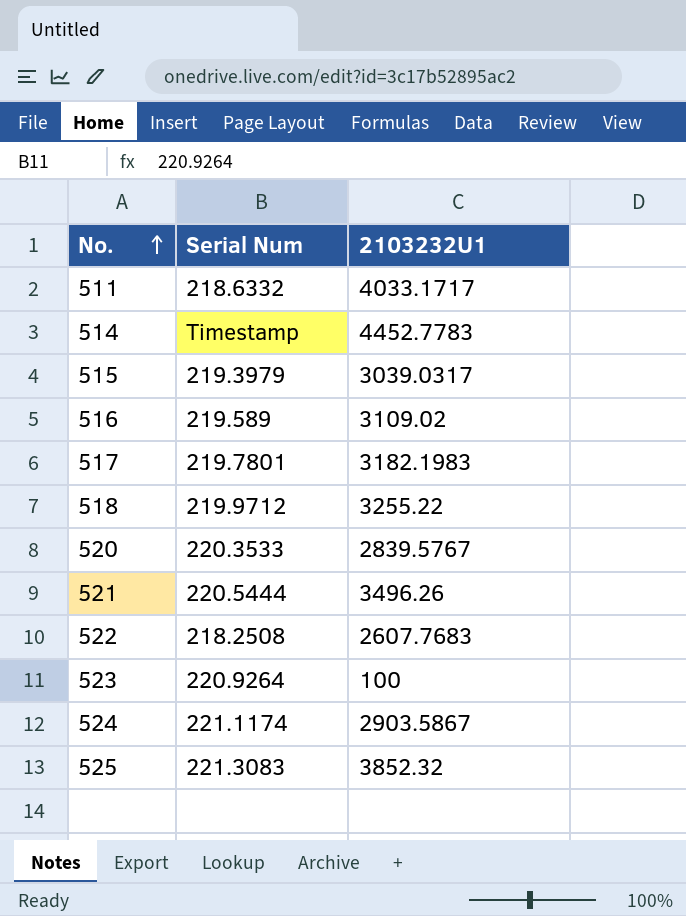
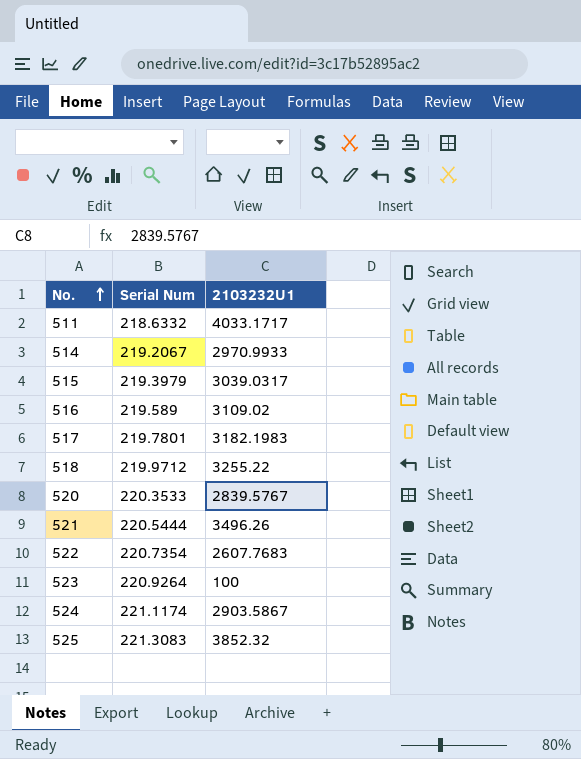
514 | Serial Num: Timestamp -> 219.2067
514 | 2103232U1: 4452.7783 -> 2970.9933
522 | Serial Num: 218.2508 -> 220.7354

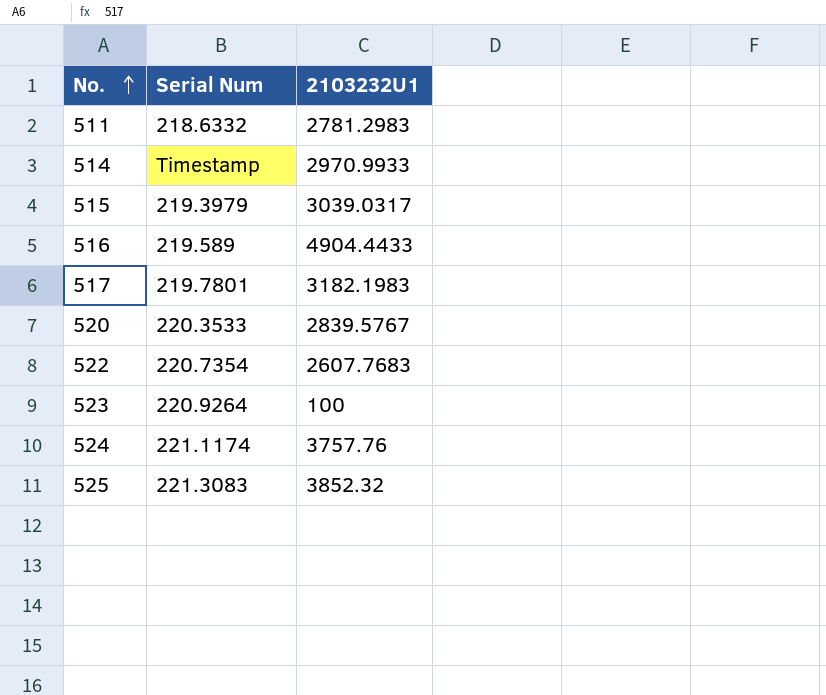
row 518: 219.9712 | 3255.22 -> none
row 521: 220.5444 | 3496.26 -> none
511 | 2103232U1: 4033.1717 -> 2781.2983
514 | Serial Num: 219.2067 -> Timestamp
516 | 2103232U1: 3109.02 -> 4904.4433
524 | 2103232U1: 2903.5867 -> 3757.76

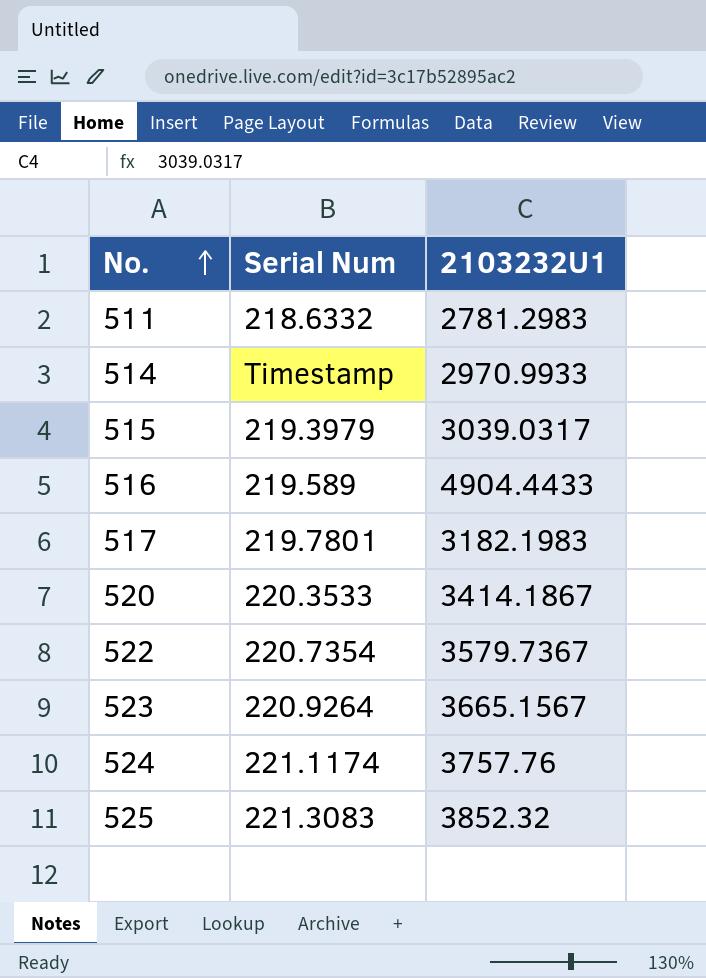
520 | 2103232U1: 2839.5767 -> 3414.1867
522 | 2103232U1: 2607.7683 -> 3579.7367
523 | 2103232U1: 100 -> 3665.1567

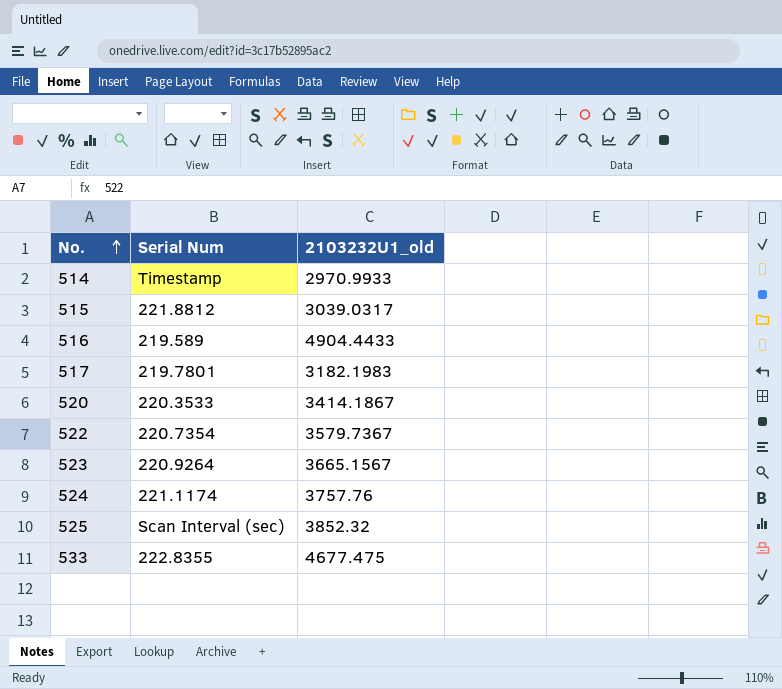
column name: 2103232U1 -> 2103232U1_old
row 511: 218.6332 | 2781.2983 -> none
515 | Serial Num: 219.3979 -> 221.8812
525 | Serial Num: 221.3083 -> Scan Interval (sec)
row 533: none -> 222.8355 | 4677.475

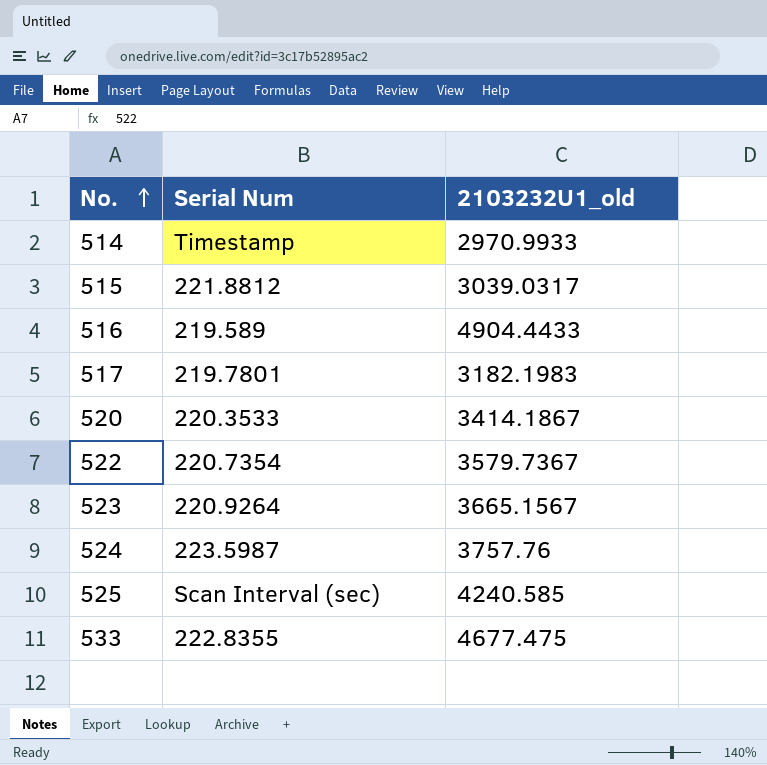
524 | Serial Num: 221.1174 -> 223.5987
525 | 2103232U1_old: 3852.32 -> 4240.585

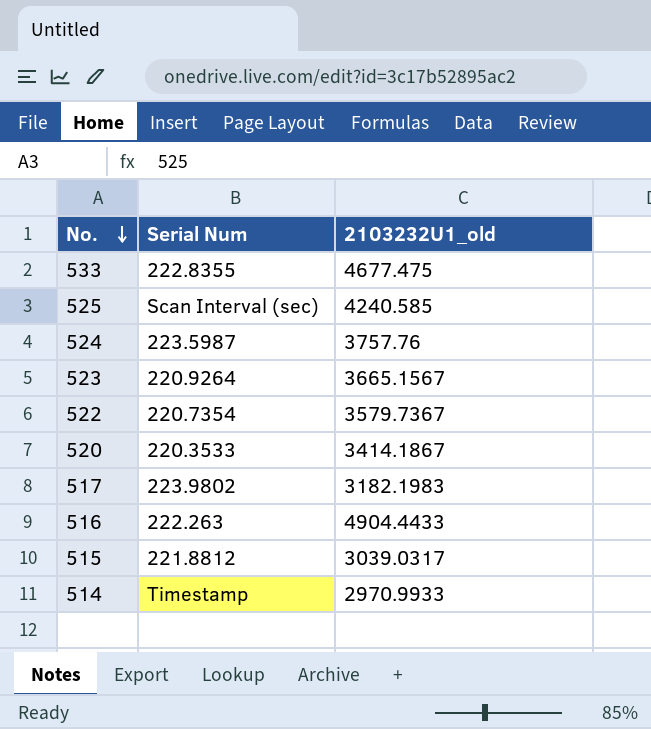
row order: No. ascending -> No. descending
517 | Serial Num: 219.7801 -> 223.9802
516 | Serial Num: 219.589 -> 222.263

